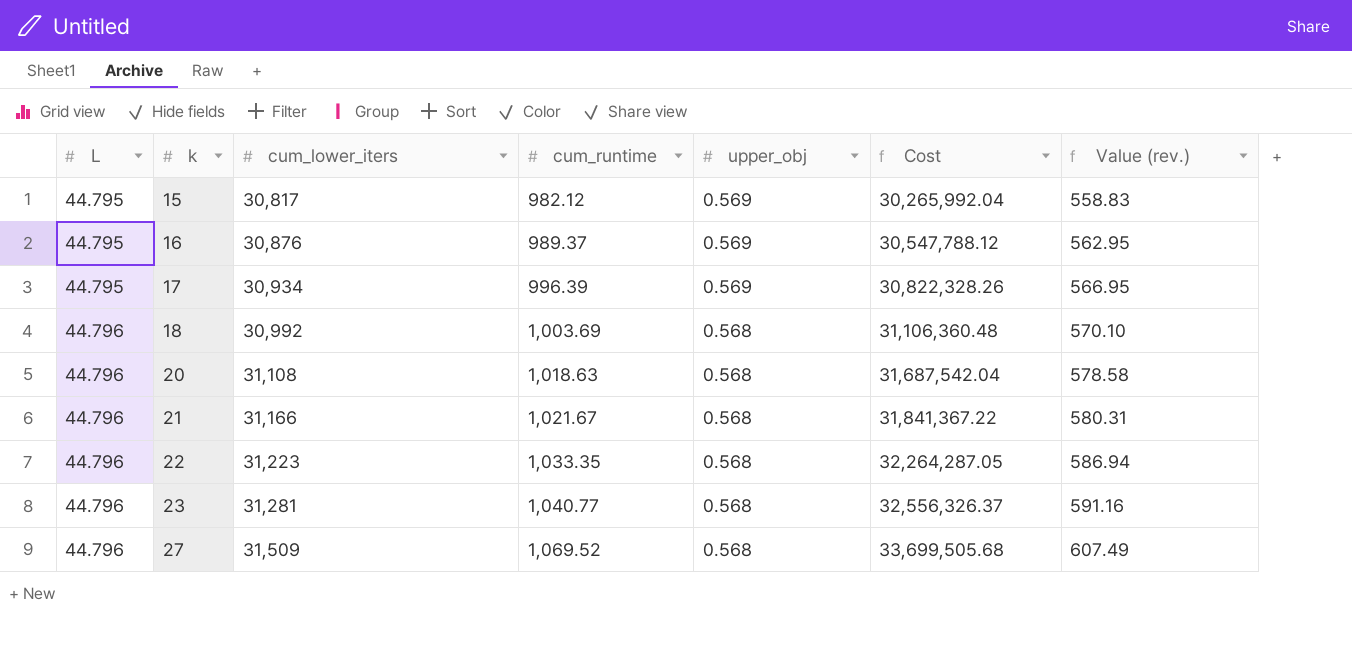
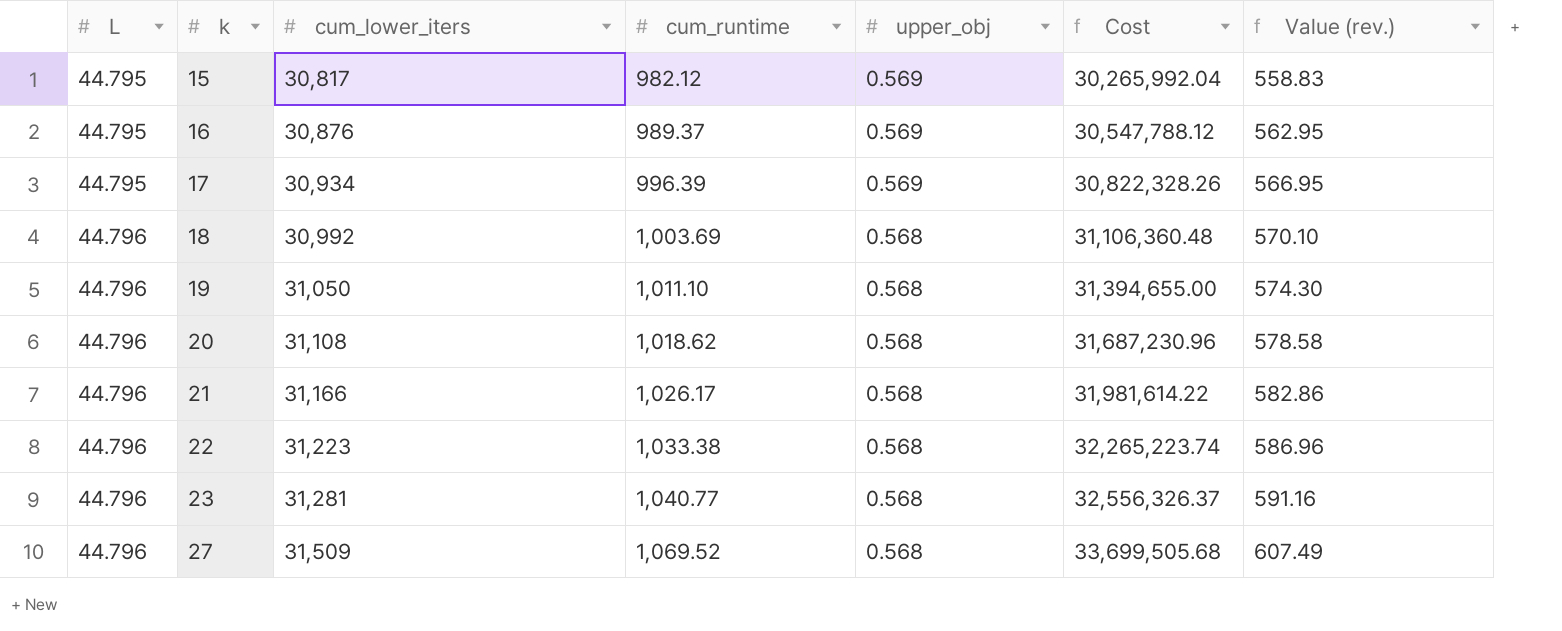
row 19: none -> 44.796 | 31,050 | 1,011.10 | 0.568 | 31,394,655.00 | 574.30
20 | cum_runtime: 1,018.63 -> 1,018.62
20 | Cost: 31,687,542.04 -> 31,687,230.96
21 | cum_runtime: 1,021.67 -> 1,026.17
21 | Cost: 31,841,367.22 -> 31,981,614.22
21 | Value (rev.): 580.31 -> 582.86
22 | cum_runtime: 1,033.35 -> 1,033.38
22 | Cost: 32,264,287.05 -> 32,265,223.74
22 | Value (rev.): 586.94 -> 586.96

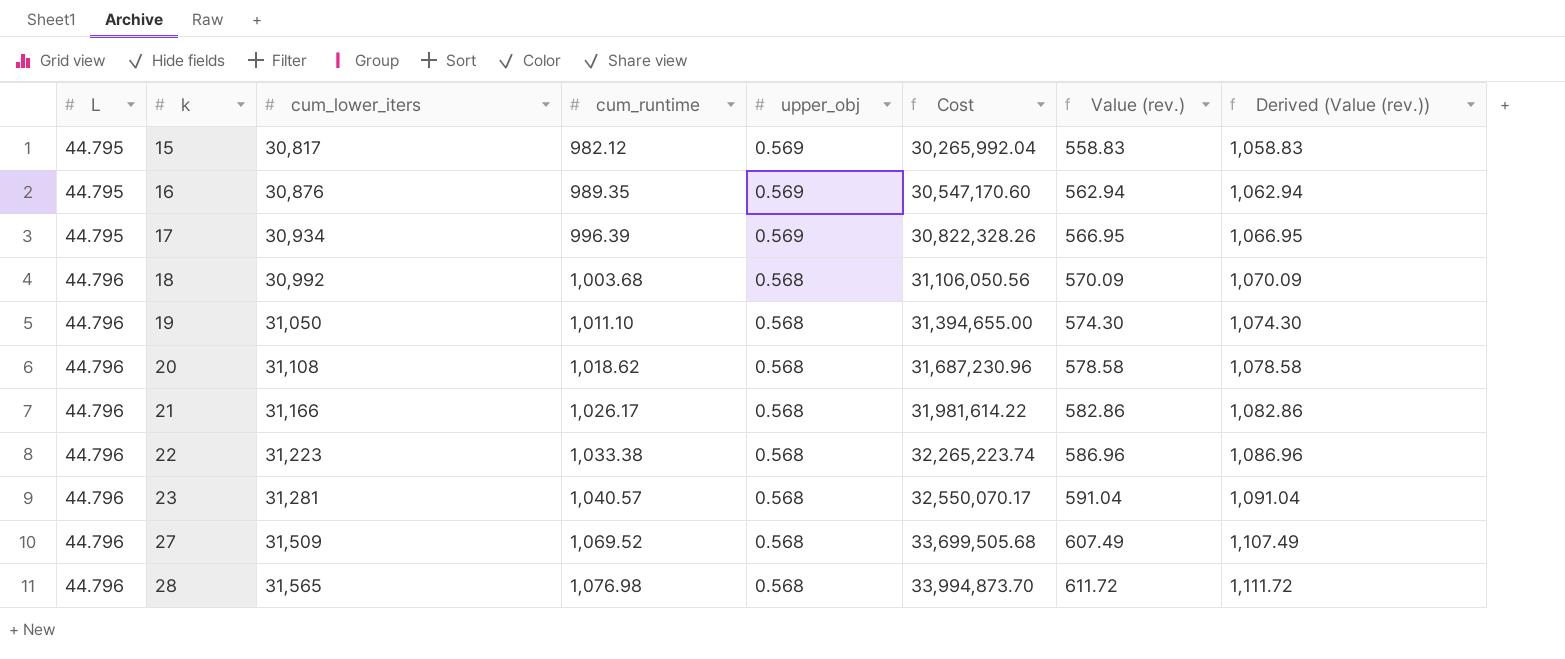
column Derived (Value (rev.)) | formula: none -> [Value (rev.)] + 500
16 | cum_runtime: 989.37 -> 989.35
16 | Cost: 30,547,788.12 -> 30,547,170.60
16 | Value (rev.): 562.95 -> 562.94
18 | cum_runtime: 1,003.69 -> 1,003.68
18 | Cost: 31,106,360.48 -> 31,106,050.56
18 | Value (rev.): 570.10 -> 570.09
23 | cum_runtime: 1,040.77 -> 1,040.57
23 | Cost: 32,556,326.37 -> 32,550,070.17
23 | Value (rev.): 591.16 -> 591.04
row 28: none -> 44.796 | 31,565 | 1,076.98 | 0.568 | 33,994,873.70 | 611.72 | 1,111.72

